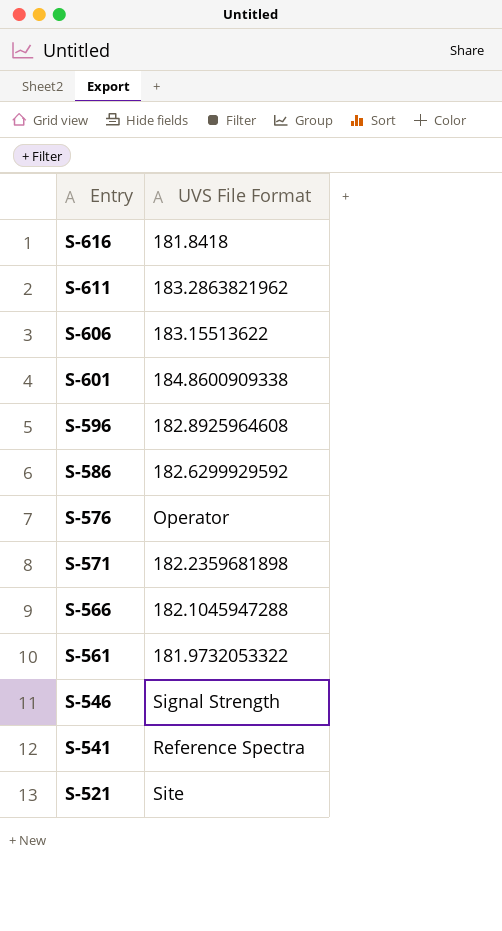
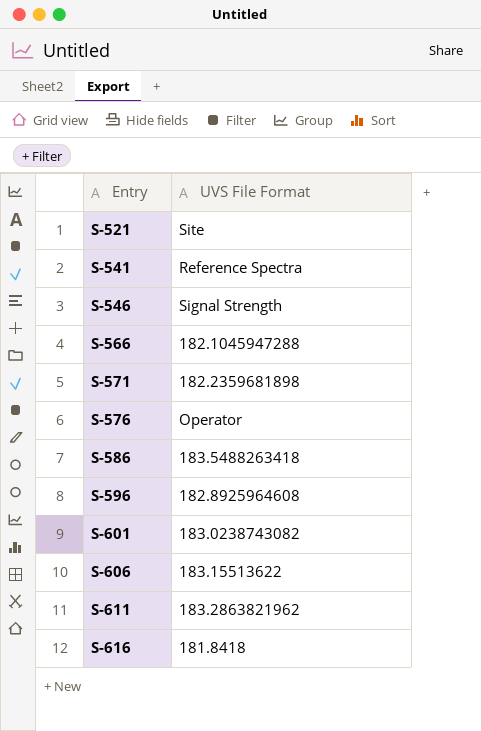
row order: Entry descending -> Entry ascending
row S-561: 181.9732053322 -> none
S-586 | UVS File Format: 182.6299929592 -> 183.5488263418
S-601 | UVS File Format: 184.8600909338 -> 183.0238743082

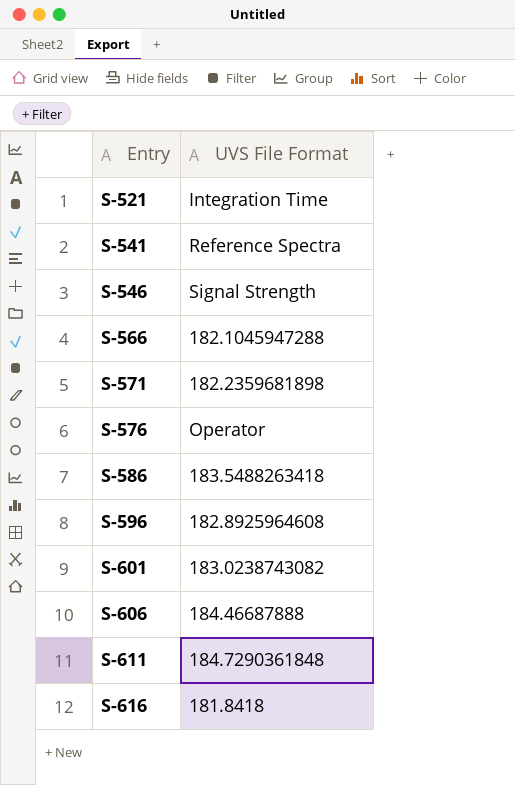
S-521 | UVS File Format: Site -> Integration Time
S-606 | UVS File Format: 183.15513622 -> 184.46687888
S-611 | UVS File Format: 183.2863821962 -> 184.7290361848

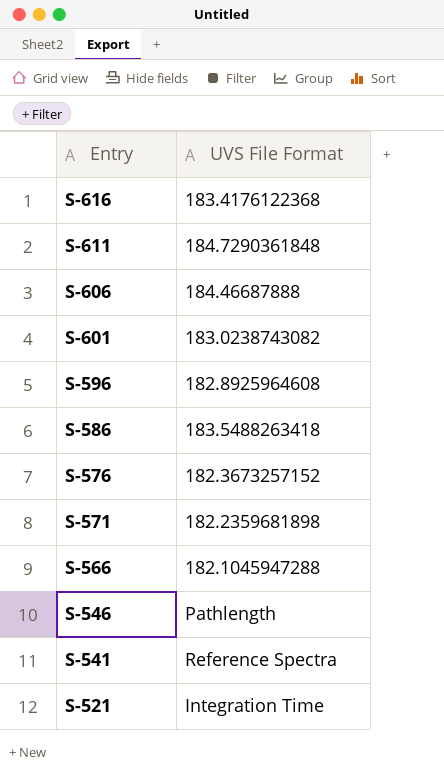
row order: Entry ascending -> Entry descending
S-616 | UVS File Format: 181.8418 -> 183.4176122368
S-576 | UVS File Format: Operator -> 182.3673257152
S-546 | UVS File Format: Signal Strength -> Pathlength

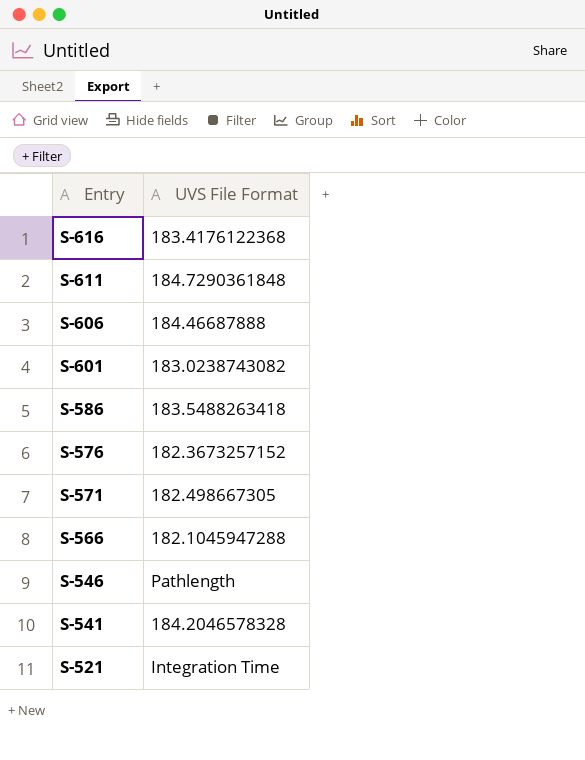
row S-596: 182.8925964608 -> none
S-571 | UVS File Format: 182.2359681898 -> 182.498667305
S-541 | UVS File Format: Reference Spectra -> 184.2046578328

